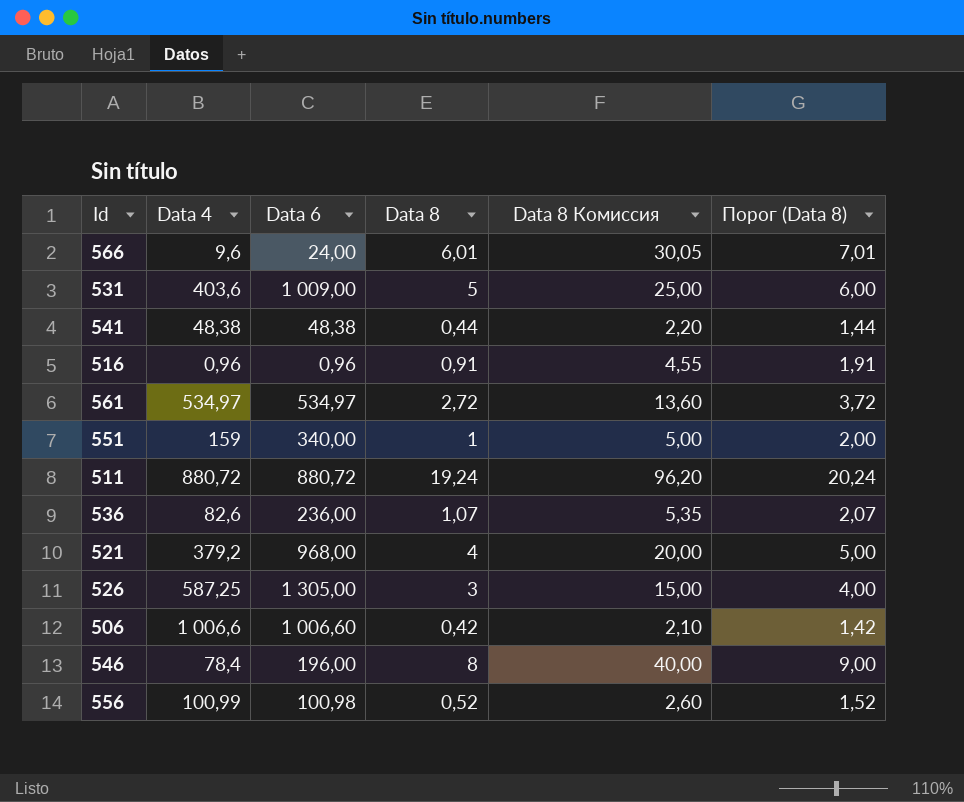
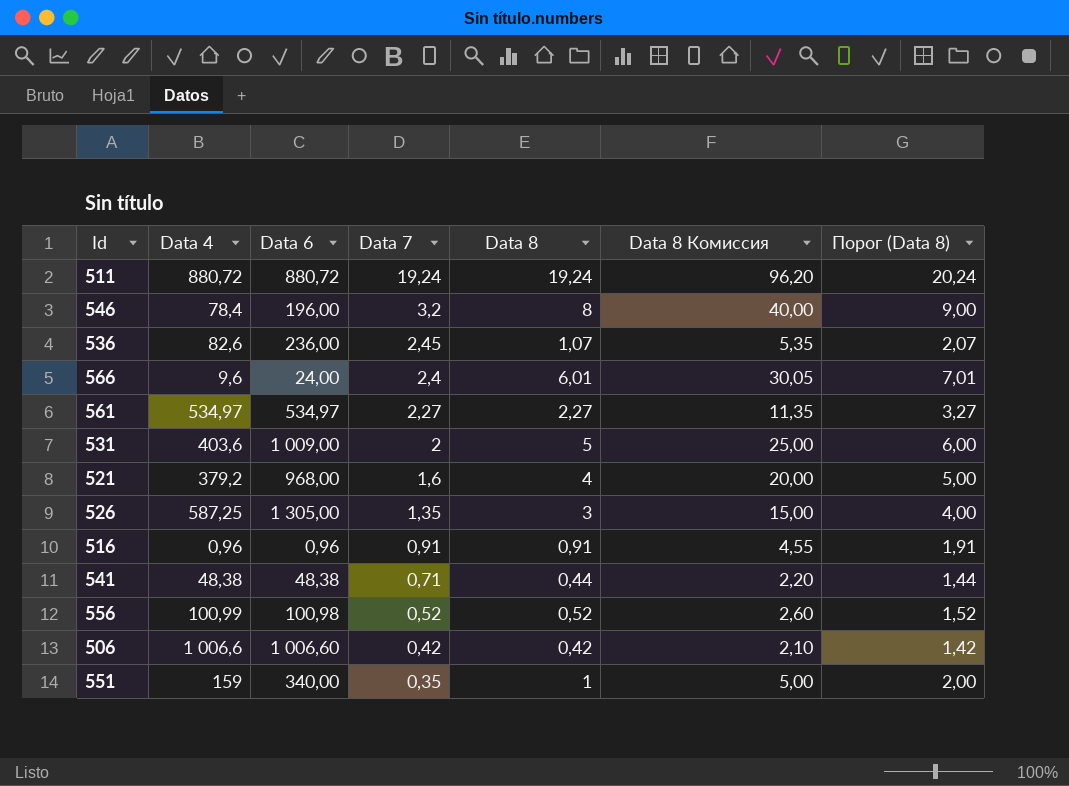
row order: none -> Data 7 descending
column Data 7 | position: none -> 4
561 | Data 8: 2,72 -> 2,27
561 | Data 8 Комиссия: 13,60 -> 11,35
561 | Порог (Data 8): 3,72 -> 3,27

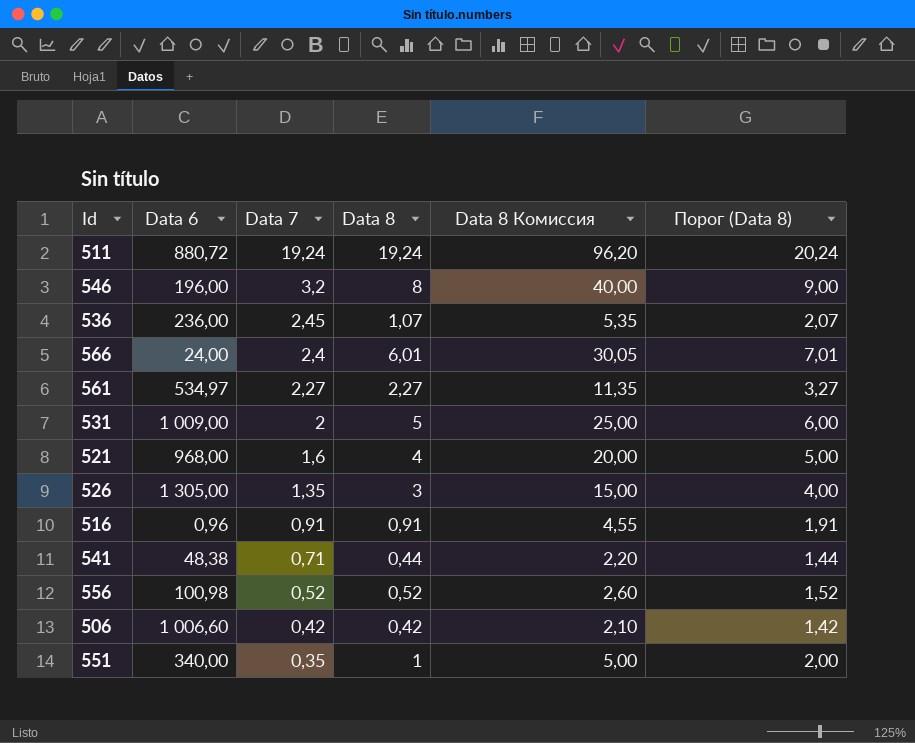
column Data 4 | position: 2 -> none

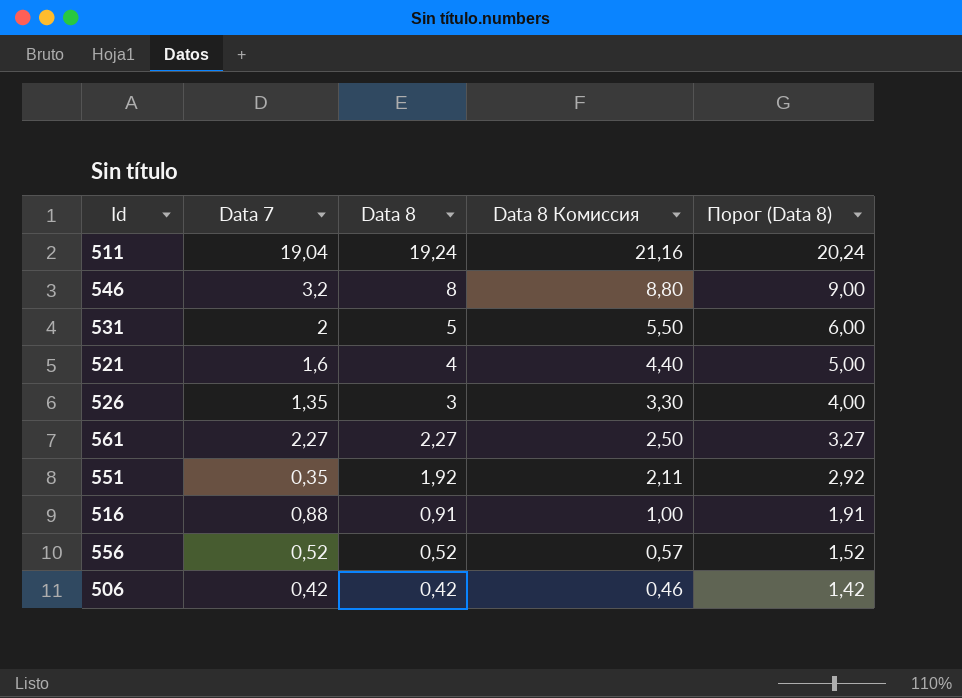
row order: Data 7 descending -> Data 8 descending
column Data 6 | position: 2 -> none
column Data 8 Комиссия | formula: [Data 8] * 5 -> [Data 8] * 1,1
row 536: 236,00 | 2,45 | 1,07 | 5,35 | 2,07 -> none
row 566: 24,00 | 2,4 | 6,01 | 30,05 | 7,01 -> none
row 541: 48,38 | 0,71 | 0,44 | 2,20 | 1,44 -> none
511 | Data 7: 19,24 -> 19,04
551 | Data 8: 1 -> 1,92
551 | Порог (Data 8): 2,00 -> 2,92
516 | Data 7: 0,91 -> 0,88

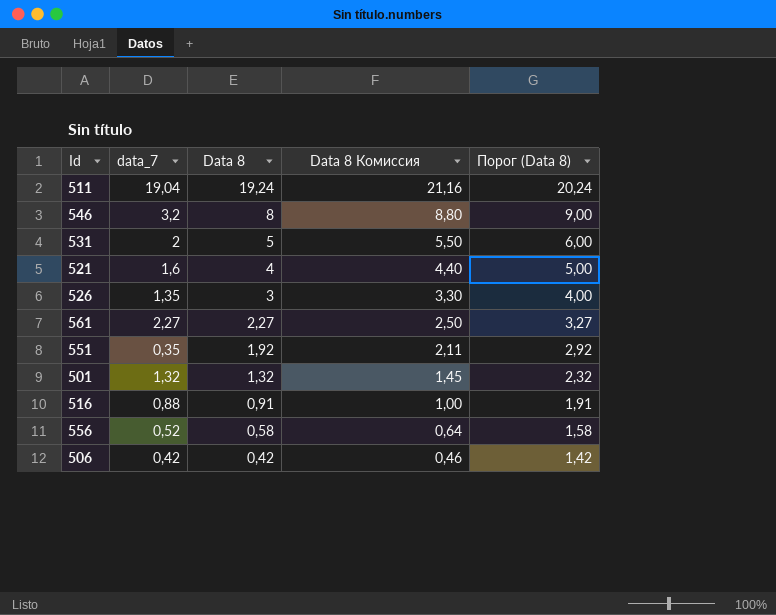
column name: Data 7 -> data_7
row 501: none -> 1,32 | 1,32 | 1,45 | 2,32
556 | Data 8: 0,52 -> 0,58
556 | Data 8 Комиссия: 0,57 -> 0,64
556 | Порог (Data 8): 1,52 -> 1,58

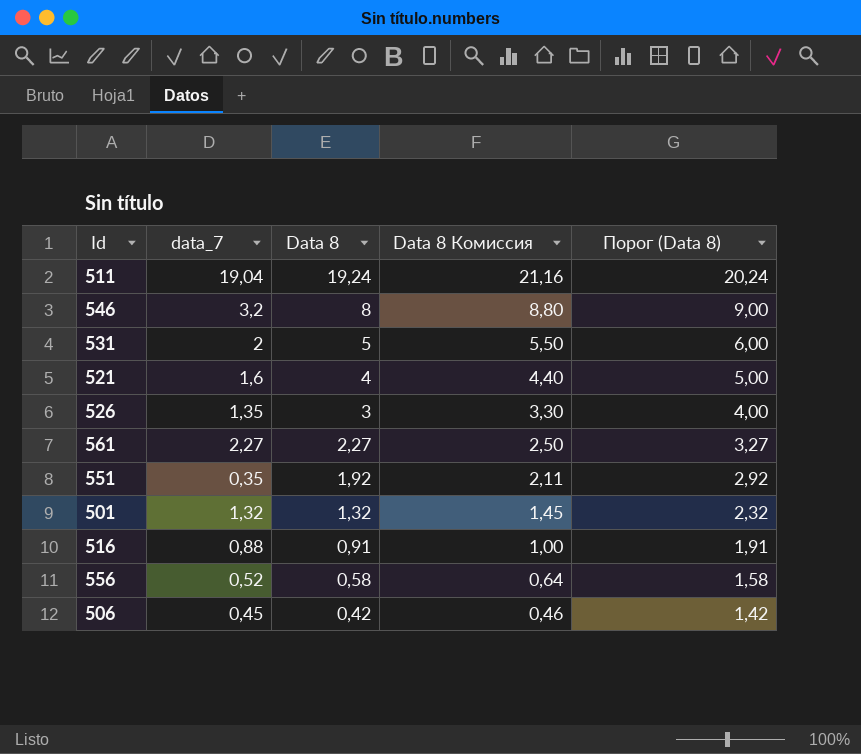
506 | data_7: 0,42 -> 0,45

